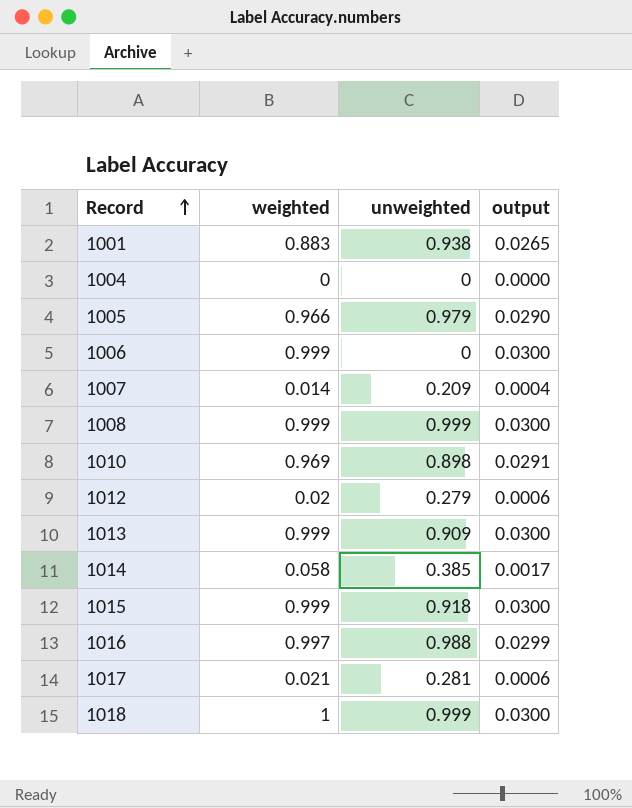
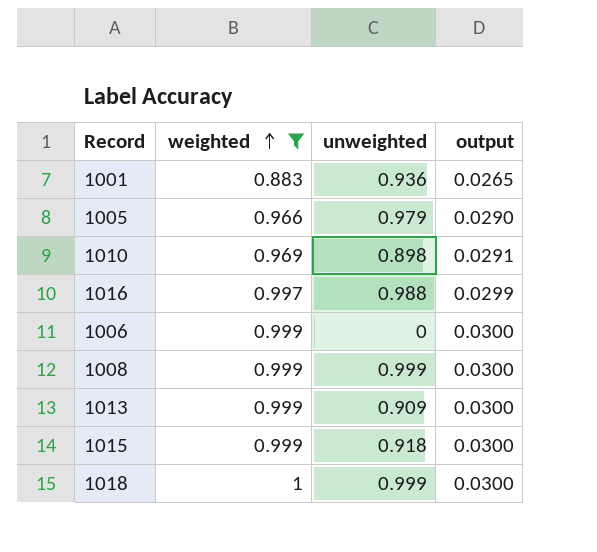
filter: none -> weighted >= 0.883
row order: Record ascending -> weighted ascending
1001 | unweighted: 0.938 -> 0.936

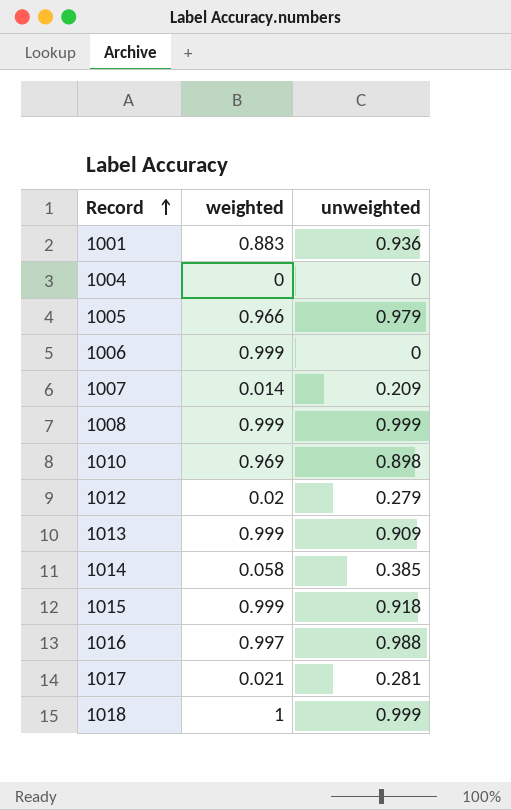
filter: weighted >= 0.883 -> none
row order: weighted ascending -> Record ascending
column output | formula: [weighted] * 0.03 -> none

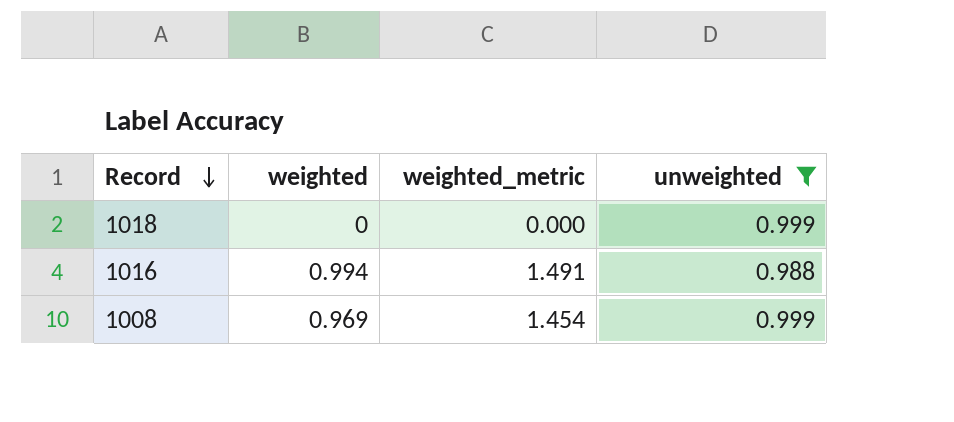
filter: none -> unweighted >= 0.988
row order: Record ascending -> Record descending
column weighted_metric | formula: none -> [weighted] * 1.5
1018 | weighted: 1 -> 0
1016 | weighted: 0.997 -> 0.994
1008 | weighted: 0.999 -> 0.969

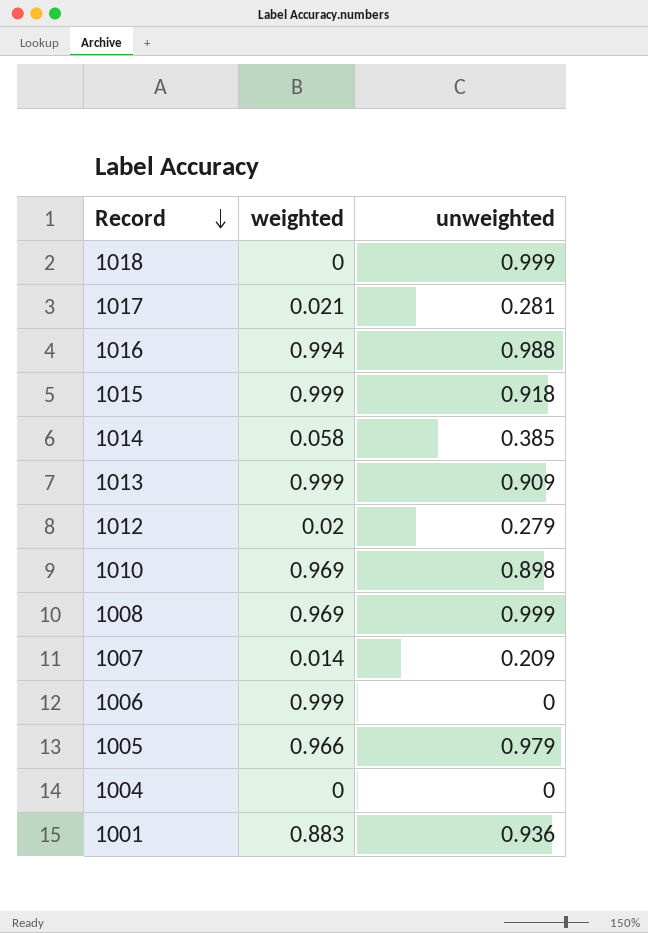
filter: unweighted >= 0.988 -> none
column weighted_metric | formula: [weighted] * 1.5 -> none

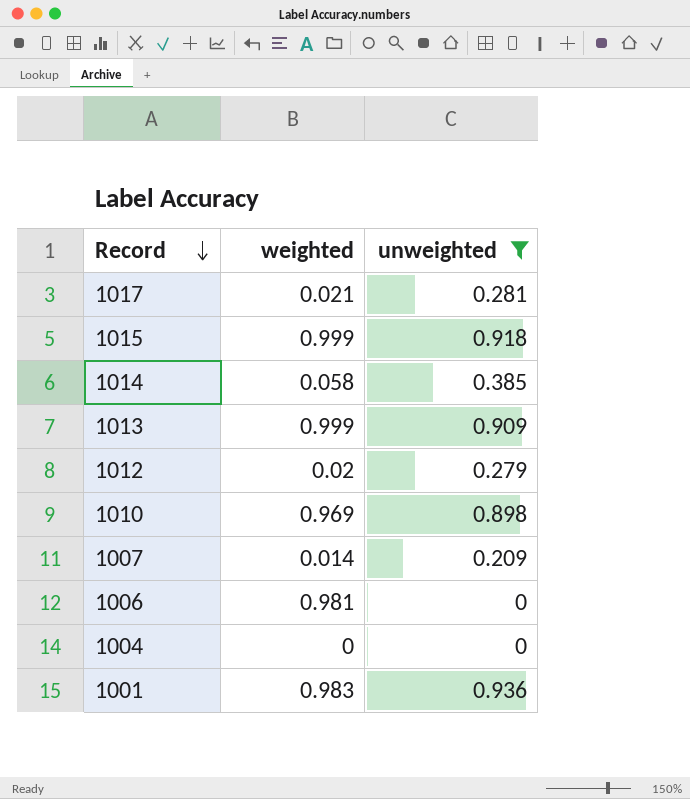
filter: none -> unweighted <= 0.936
1006 | weighted: 0.999 -> 0.981
1001 | weighted: 0.883 -> 0.983

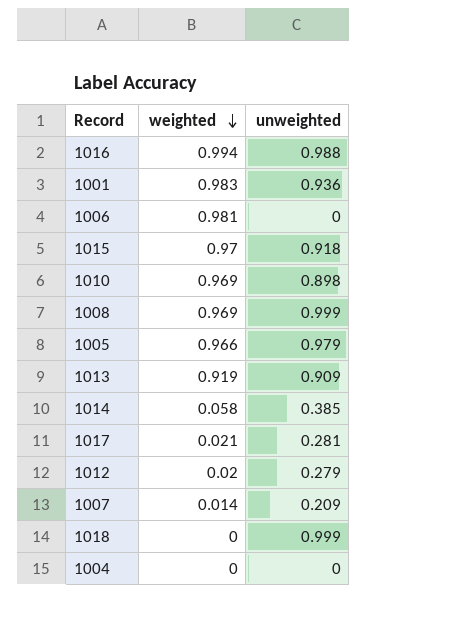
filter: unweighted <= 0.936 -> none
row order: Record descending -> weighted descending
1015 | weighted: 0.999 -> 0.97
1013 | weighted: 0.999 -> 0.919

